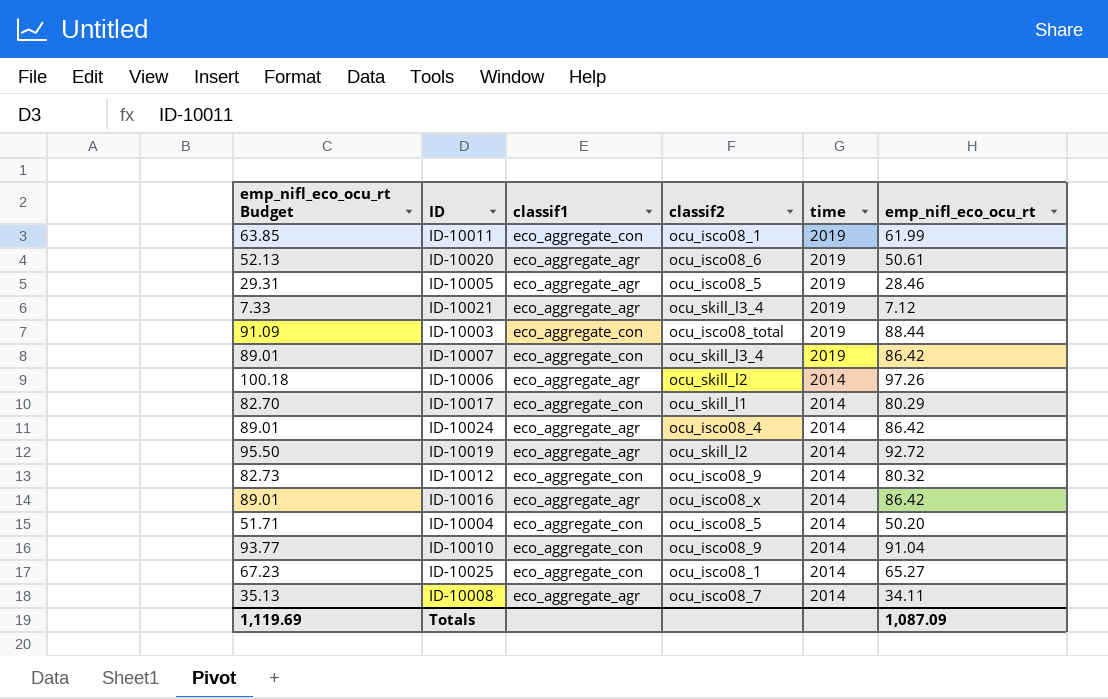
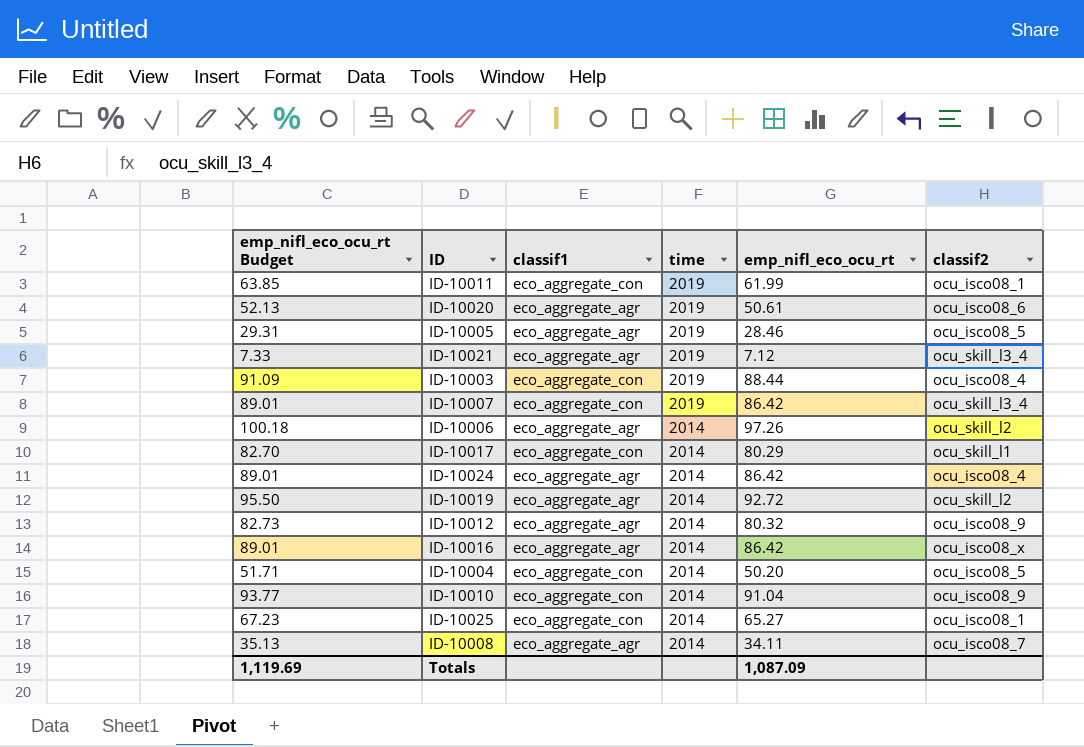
column classif2 | position: 4 -> 6
ID-10003 | classif2: ocu_isco08_total -> ocu_isco08_4
ID-10012 | classif1: eco_aggregate_con -> eco_aggregate_agr

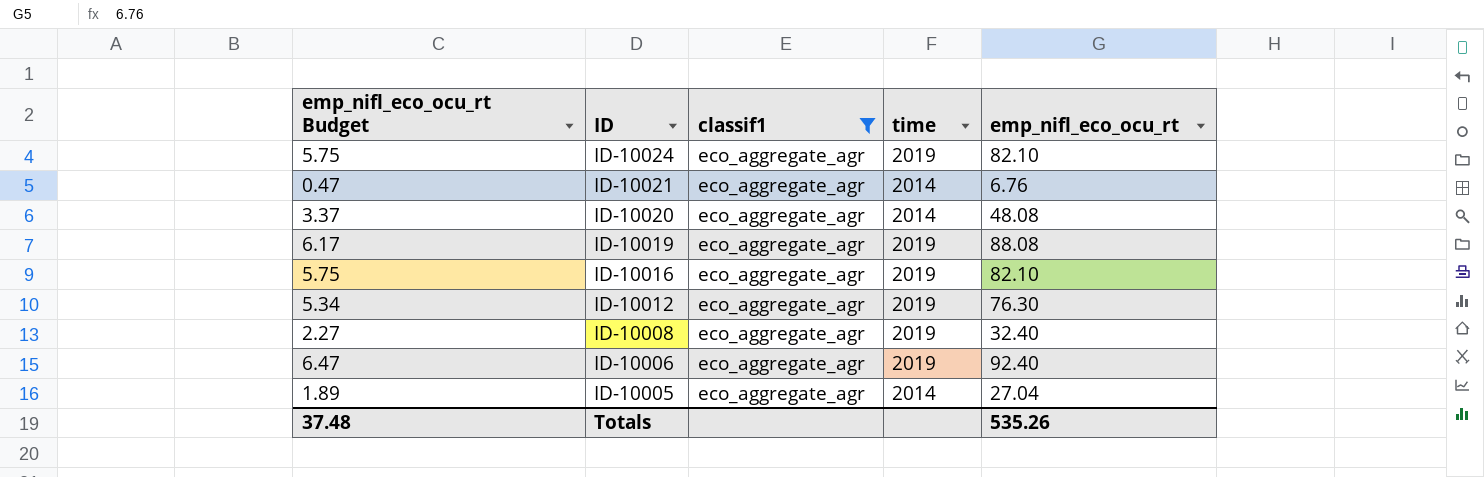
filter: none -> classif1 = eco_aggregate_agr
row order: time descending -> ID descending
column classif2 | position: 6 -> none
column emp_nifl_eco_ocu_rt Budget | formula: [emp_nifl_eco_ocu_rt] * 1.03 -> [emp_nifl_eco_ocu_rt] * 0.07
ID-10024 | time: 2014 -> 2019
ID-10024 | emp_nifl_eco_ocu_rt: 86.42 -> 82.10
ID-10021 | time: 2019 -> 2014
ID-10021 | emp_nifl_eco_ocu_rt: 7.12 -> 6.76
ID-10020 | time: 2019 -> 2014
ID-10020 | emp_nifl_eco_ocu_rt: 50.61 -> 48.08
ID-10019 | time: 2014 -> 2019
ID-10019 | emp_nifl_eco_ocu_rt: 92.72 -> 88.08
ID-10016 | time: 2014 -> 2019
ID-10016 | emp_nifl_eco_ocu_rt: 86.42 -> 82.10
ID-10012 | time: 2014 -> 2019
ID-10012 | emp_nifl_eco_ocu_rt: 80.32 -> 76.30
ID-10008 | time: 2014 -> 2019
ID-10008 | emp_nifl_eco_ocu_rt: 34.11 -> 32.40
ID-10006 | time: 2014 -> 2019
ID-10006 | emp_nifl_eco_ocu_rt: 97.26 -> 92.40
ID-10005 | time: 2019 -> 2014
ID-10005 | emp_nifl_eco_ocu_rt: 28.46 -> 27.04
Totals | emp_nifl_eco_ocu_rt Budget: 1,119.69 -> 37.48
Totals | emp_nifl_eco_ocu_rt: 1,087.09 -> 535.26

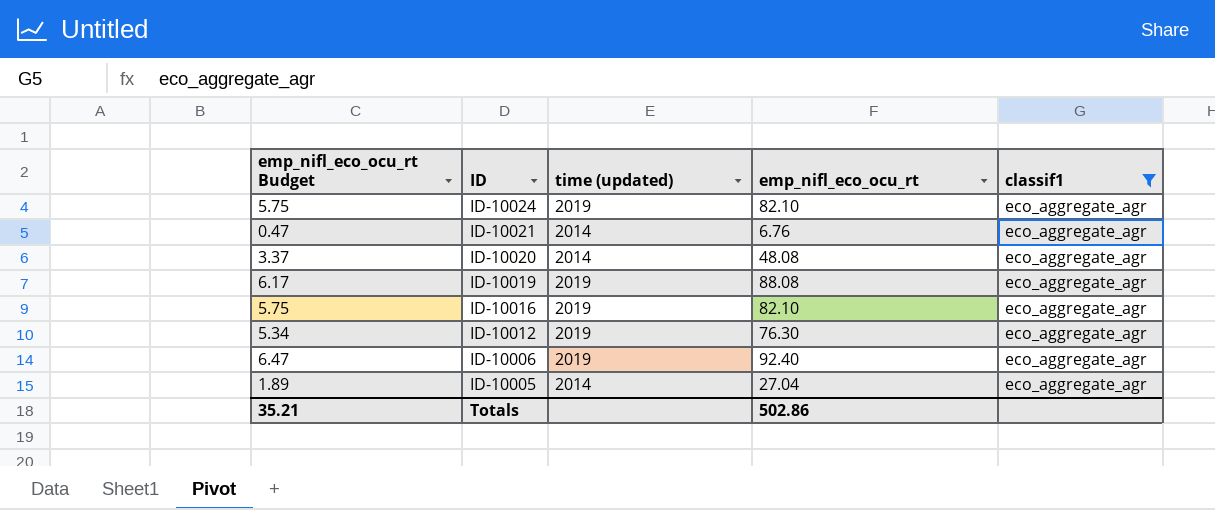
column name: time -> time (updated)
column classif1 | position: 3 -> 5
row ID-10008: 2.27 | eco_aggregate_agr | 2019 | 32.40 -> none
Totals | emp_nifl_eco_ocu_rt Budget: 37.48 -> 35.21
Totals | emp_nifl_eco_ocu_rt: 535.26 -> 502.86

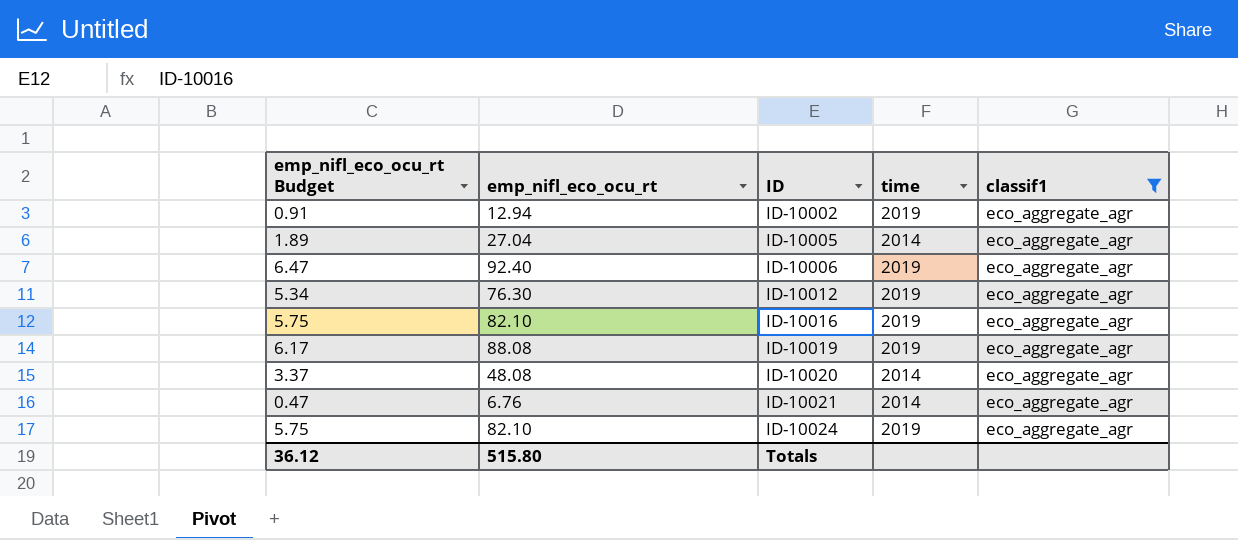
row order: ID descending -> ID ascending
column emp_nifl_eco_ocu_rt | position: 4 -> 2
column name: time (updated) -> time
row ID-10002: none -> 0.91 | 12.94 | 2019 | eco_aggregate_agr
Totals | emp_nifl_eco_ocu_rt Budget: 35.21 -> 36.12
Totals | emp_nifl_eco_ocu_rt: 502.86 -> 515.80

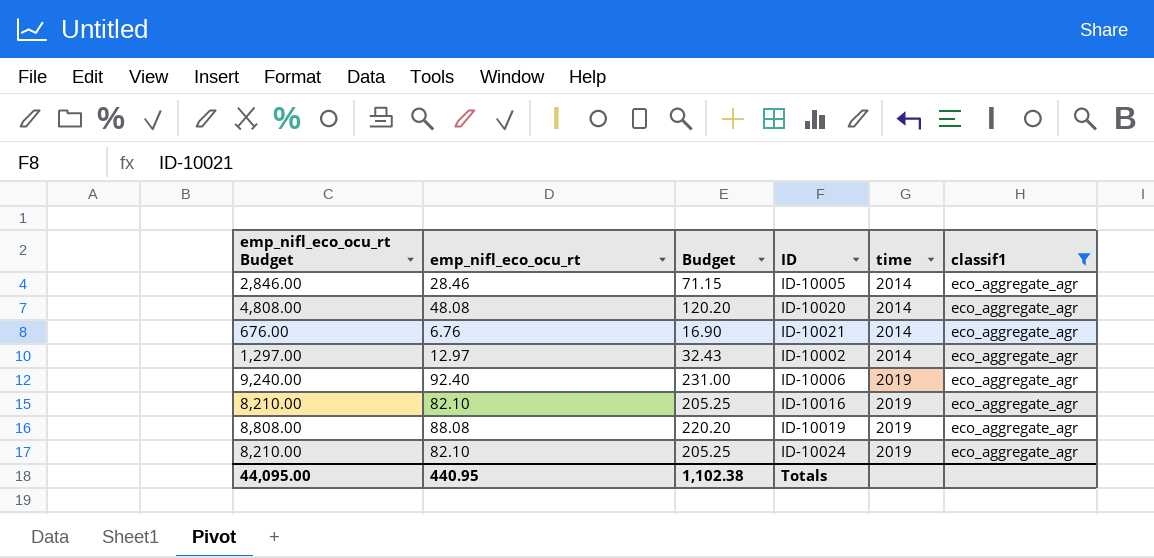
row order: ID ascending -> time ascending
column emp_nifl_eco_ocu_rt Budget | formula: [emp_nifl_eco_ocu_rt] * 0.07 -> [emp_nifl_eco_ocu_rt] * 100
column Budget | formula: none -> [emp_nifl_eco_ocu_rt] * 2.5
row ID-10012: 5.34 | 76.30 | 2019 | eco_aggregate_agr -> none
ID-10005 | emp_nifl_eco_ocu_rt: 27.04 -> 28.46
ID-10002 | emp_nifl_eco_ocu_rt: 12.94 -> 12.97
ID-10002 | time: 2019 -> 2014
Totals | emp_nifl_eco_ocu_rt Budget: 36.12 -> 44,095.00
Totals | emp_nifl_eco_ocu_rt: 515.80 -> 440.95

